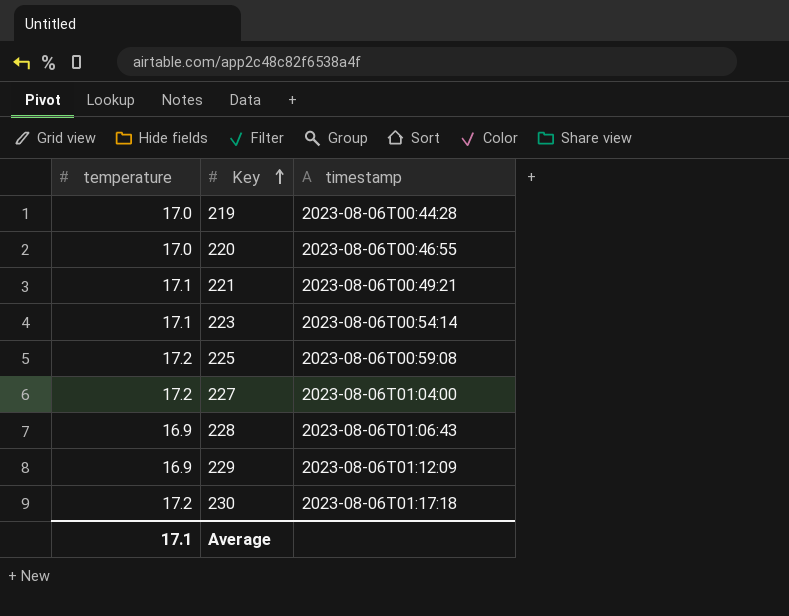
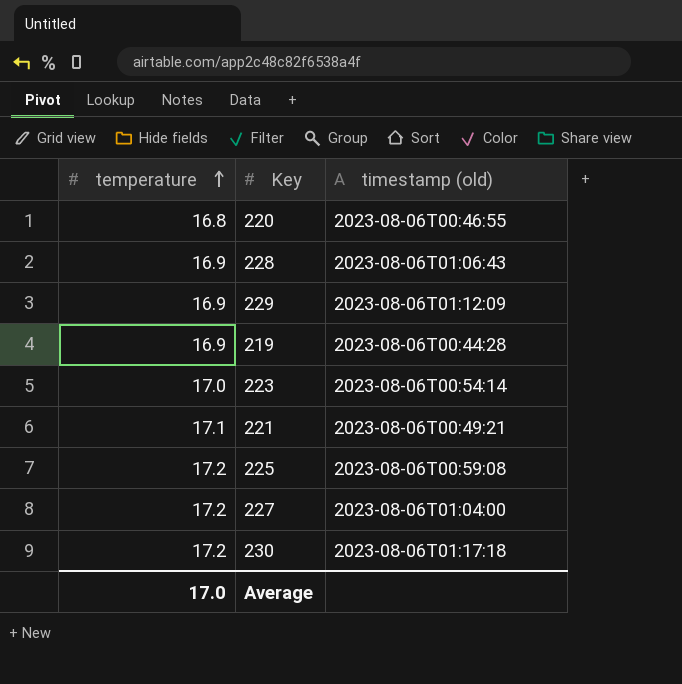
row order: Key ascending -> temperature ascending
column name: timestamp -> timestamp (old)
220 | temperature: 17.0 -> 16.8
219 | temperature: 17.0 -> 16.9
223 | temperature: 17.1 -> 17.0
Average | temperature: 17.1 -> 17.0

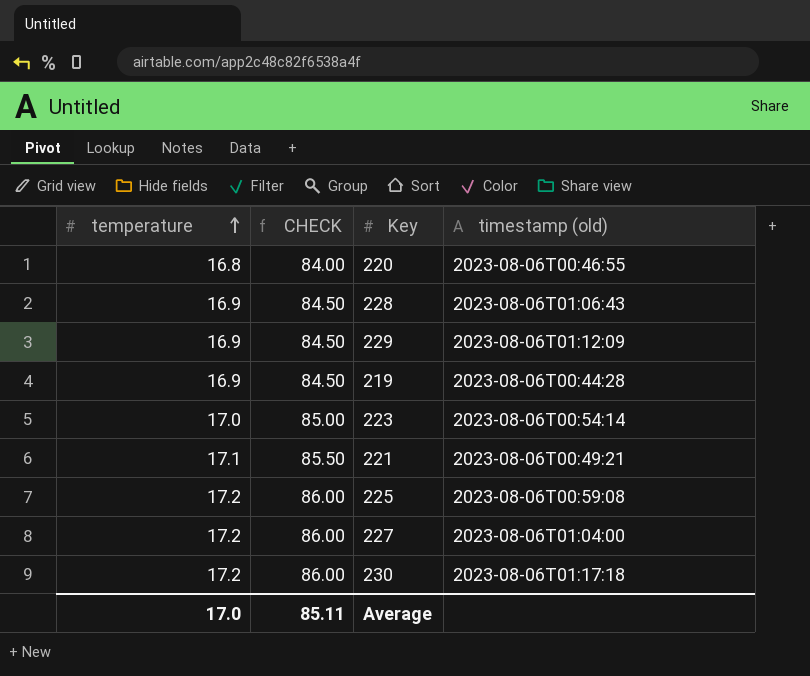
column CHECK | formula: none -> [temperature] * 5

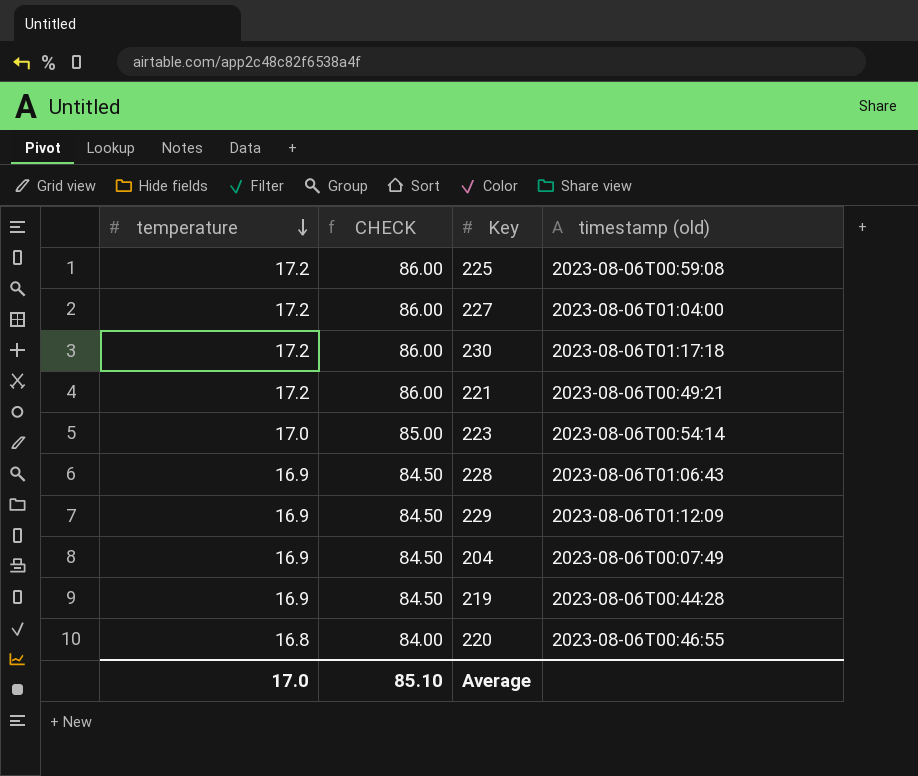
row order: temperature ascending -> temperature descending
221 | temperature: 17.1 -> 17.2
221 | CHECK: 85.50 -> 86.00
row 204: none -> 16.9 | 84.50 | 2023-08-06T00:07:49
Average | CHECK: 85.11 -> 85.10

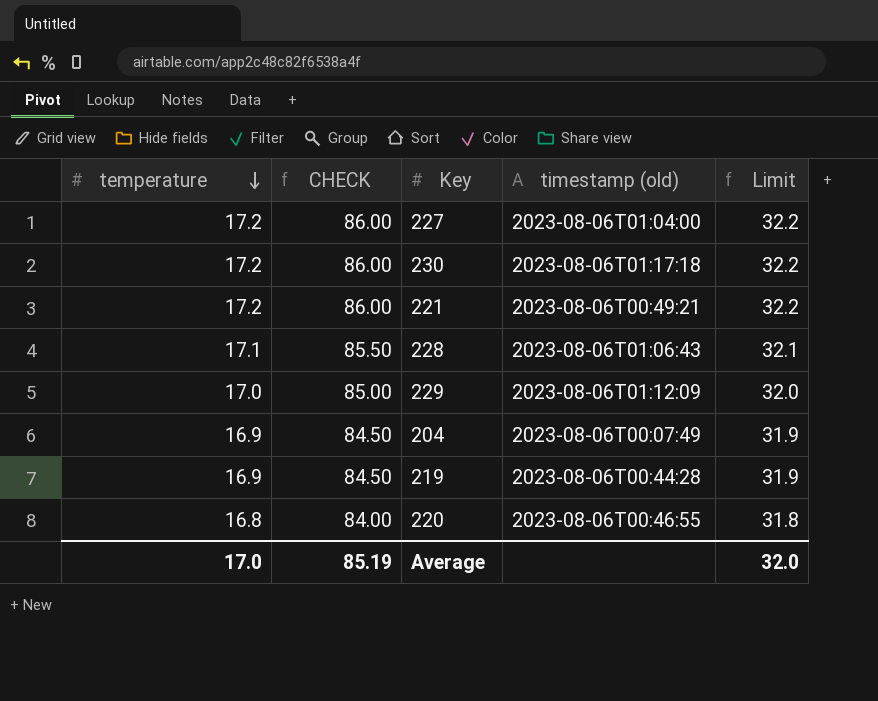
column Limit | formula: none -> [temperature] + 15
row 225: 17.2 | 86.00 | 2023-08-06T00:59:08 -> none
row 223: 17.0 | 85.00 | 2023-08-06T00:54:14 -> none
228 | temperature: 16.9 -> 17.1
228 | CHECK: 84.50 -> 85.50
229 | temperature: 16.9 -> 17.0
229 | CHECK: 84.50 -> 85.00
Average | CHECK: 85.10 -> 85.19

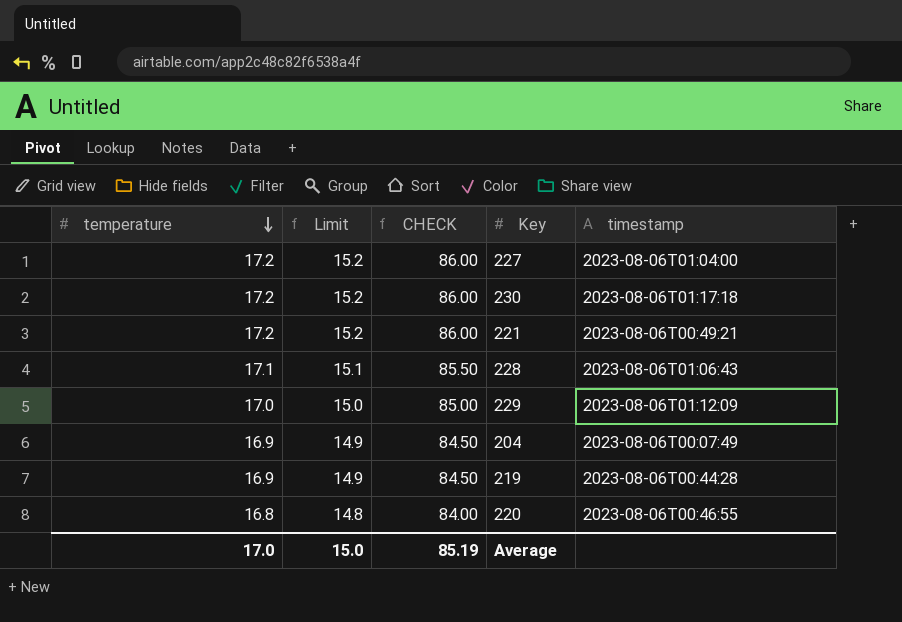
column Limit | formula: [temperature] + 15 -> [temperature] - 2
column Limit | position: 5 -> 2
column name: timestamp (old) -> timestamp
Average | Limit: 32.0 -> 15.0

